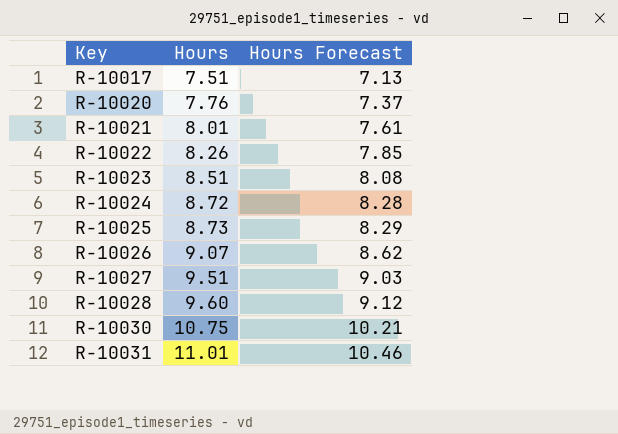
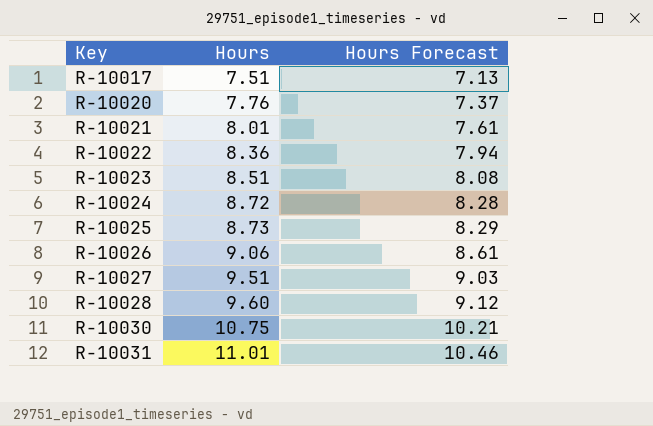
R-10022 | Hours: 8.26 -> 8.36
R-10022 | Hours Forecast: 7.85 -> 7.94
R-10026 | Hours: 9.07 -> 9.06
R-10026 | Hours Forecast: 8.62 -> 8.61

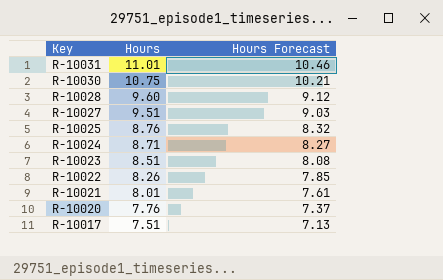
row order: Key ascending -> Key descending
row R-10026: 9.06 | 8.61 -> none
R-10025 | Hours: 8.73 -> 8.76
R-10025 | Hours Forecast: 8.29 -> 8.32
R-10024 | Hours: 8.72 -> 8.71
R-10024 | Hours Forecast: 8.28 -> 8.27
R-10022 | Hours: 8.36 -> 8.26
R-10022 | Hours Forecast: 7.94 -> 7.85

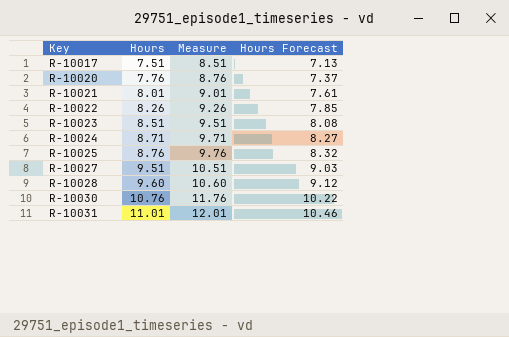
row order: Key descending -> Key ascending
column Measure | formula: none -> [Hours] + 1
R-10030 | Hours: 10.75 -> 10.76
R-10030 | Hours Forecast: 10.21 -> 10.22

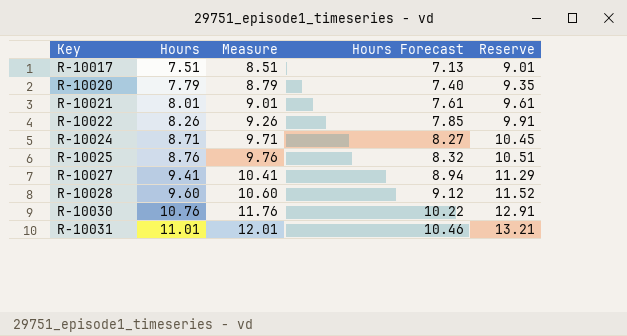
column Reserve | formula: none -> [Hours] * 1.2
row R-10023: 8.51 | 9.51 | 8.08 -> none
R-10020 | Hours: 7.76 -> 7.79
R-10020 | Measure: 8.76 -> 8.79
R-10020 | Hours Forecast: 7.37 -> 7.40
R-10027 | Hours: 9.51 -> 9.41
R-10027 | Measure: 10.51 -> 10.41
R-10027 | Hours Forecast: 9.03 -> 8.94

